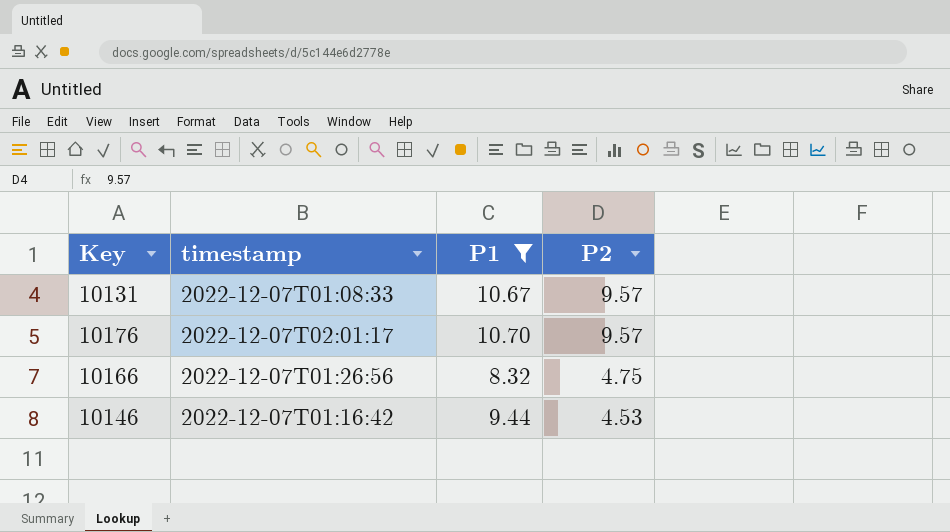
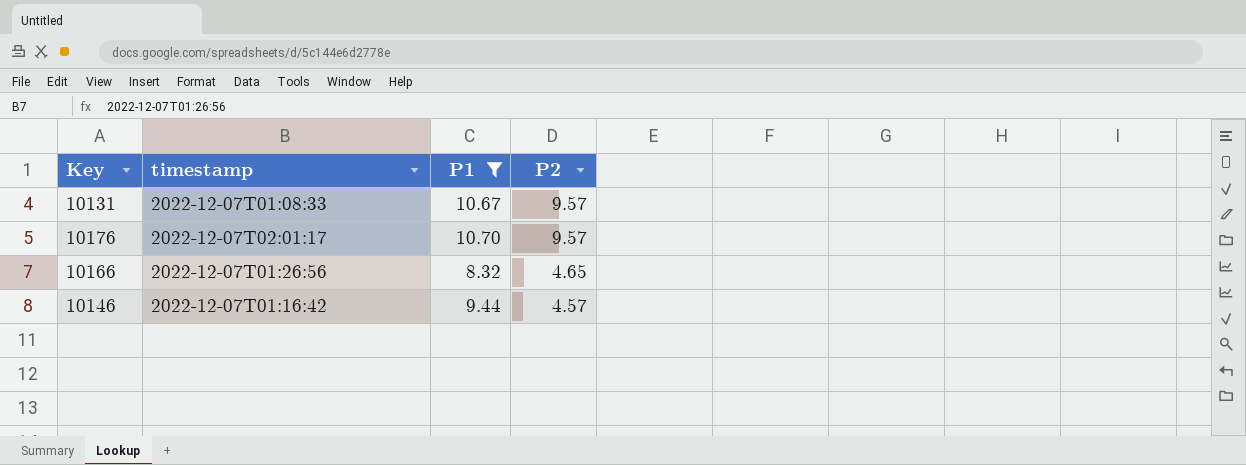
10166 | P2: 4.75 -> 4.65
10146 | P2: 4.53 -> 4.57

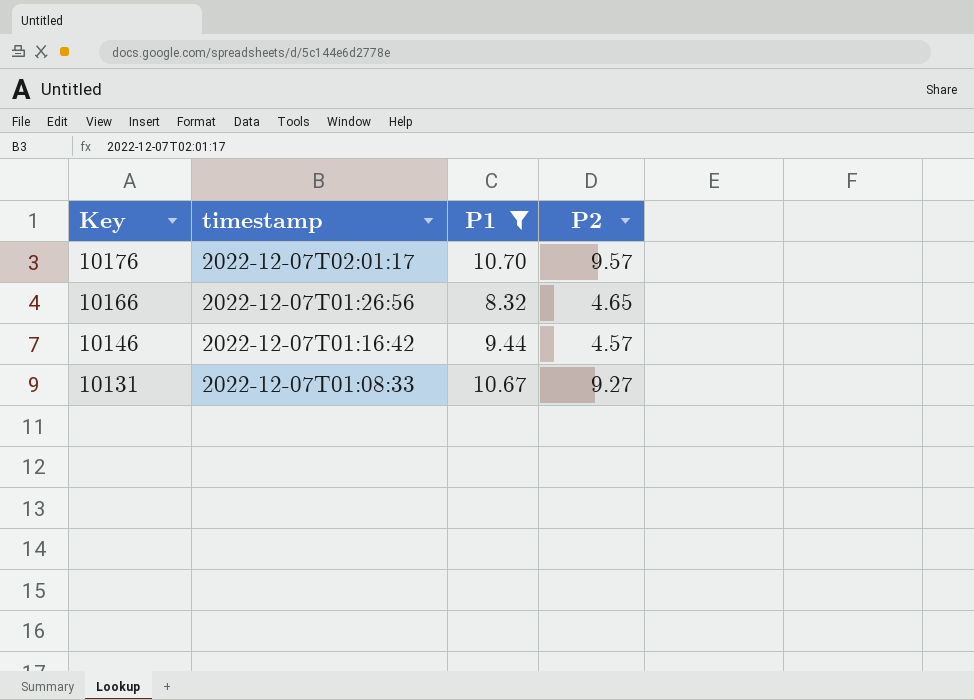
row order: P2 descending -> Key descending
10131 | P2: 9.57 -> 9.27

